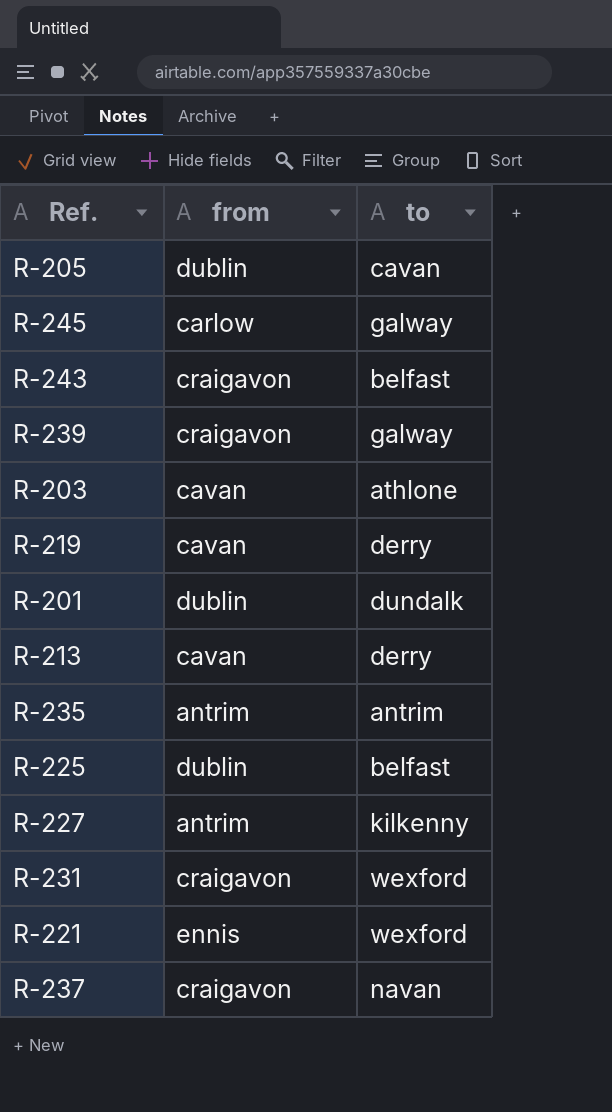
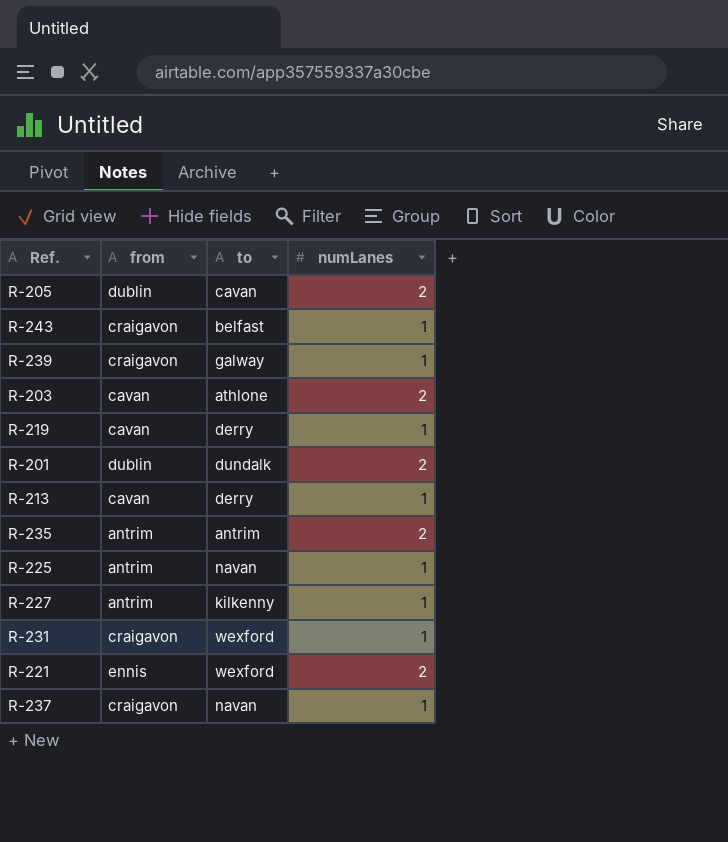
column numLanes | position: none -> 4
row R-245: carlow | galway -> none
R-225 | from: dublin -> antrim
R-225 | to: belfast -> navan

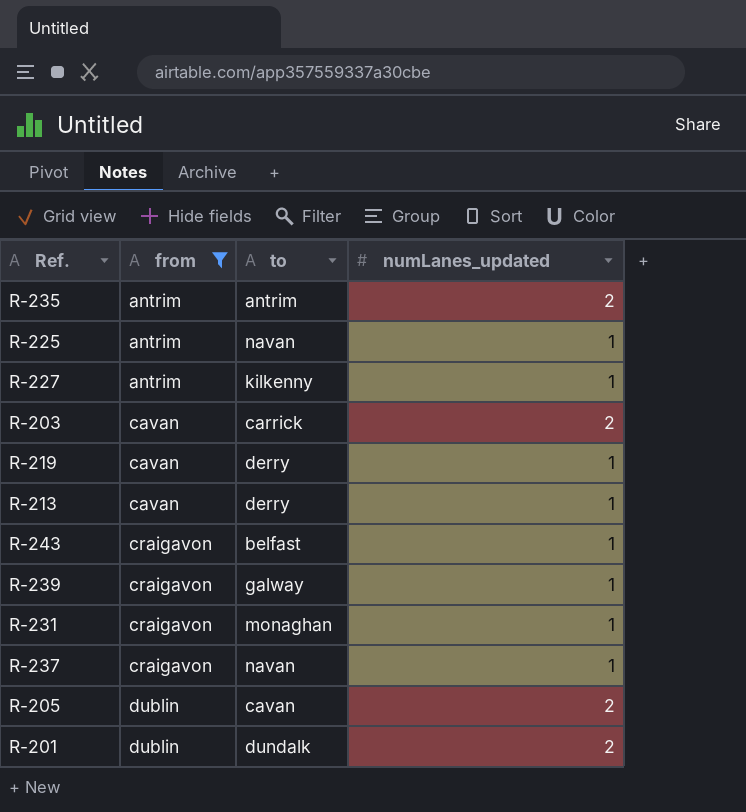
filter: none -> from != ennis
row order: none -> from ascending
column name: numLanes -> numLanes_updated
R-203 | to: athlone -> carrick
R-231 | to: wexford -> monaghan

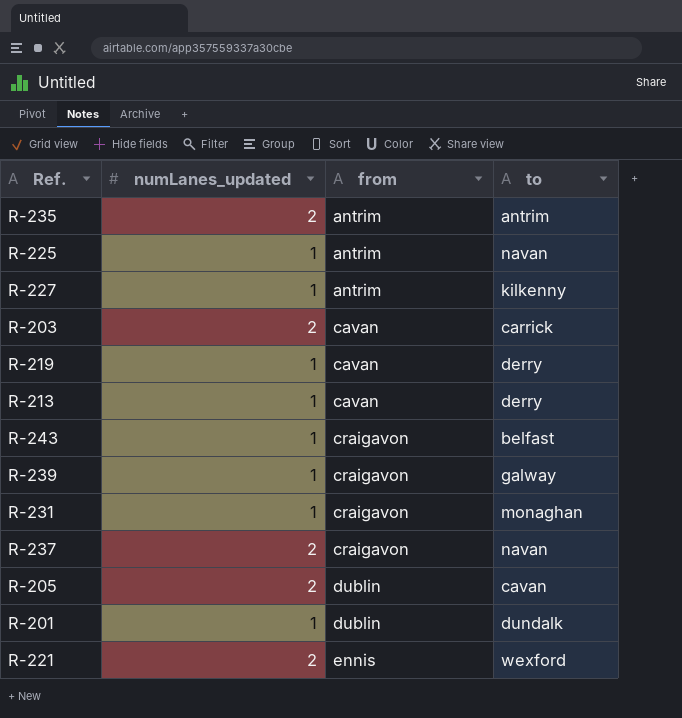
filter: from != ennis -> none
column numLanes_updated | position: 4 -> 2
R-237 | numLanes_updated: 1 -> 2
R-201 | numLanes_updated: 2 -> 1

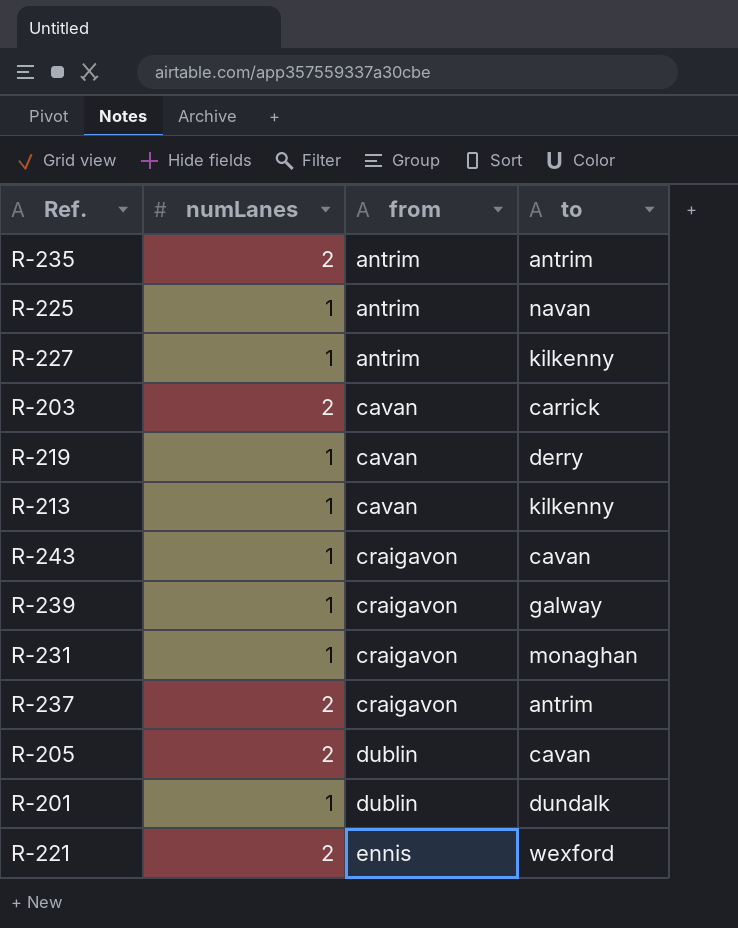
column name: numLanes_updated -> numLanes
R-213 | to: derry -> kilkenny
R-243 | to: belfast -> cavan
R-237 | to: navan -> antrim

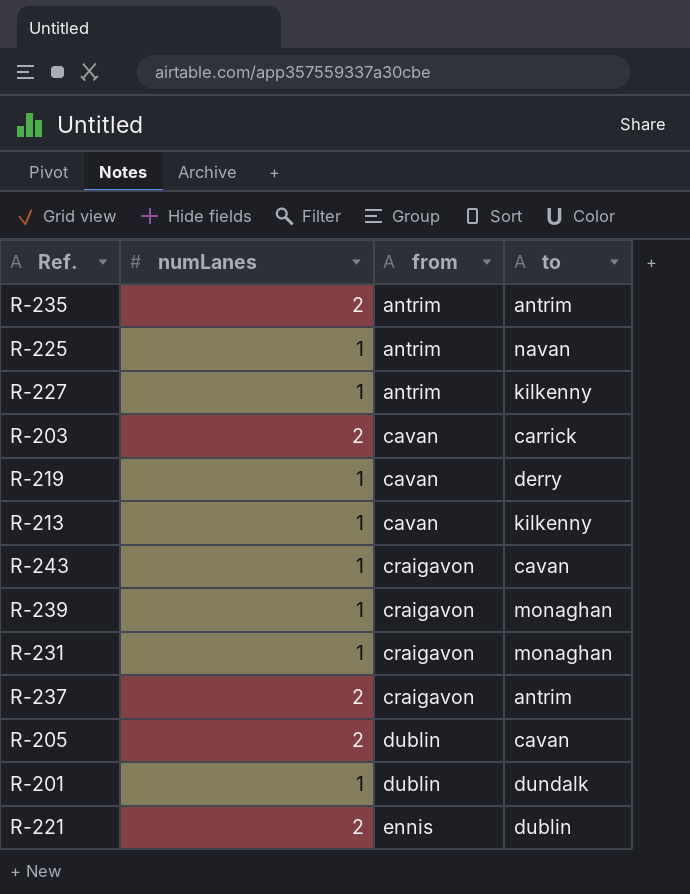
R-239 | to: galway -> monaghan
R-221 | to: wexford -> dublin

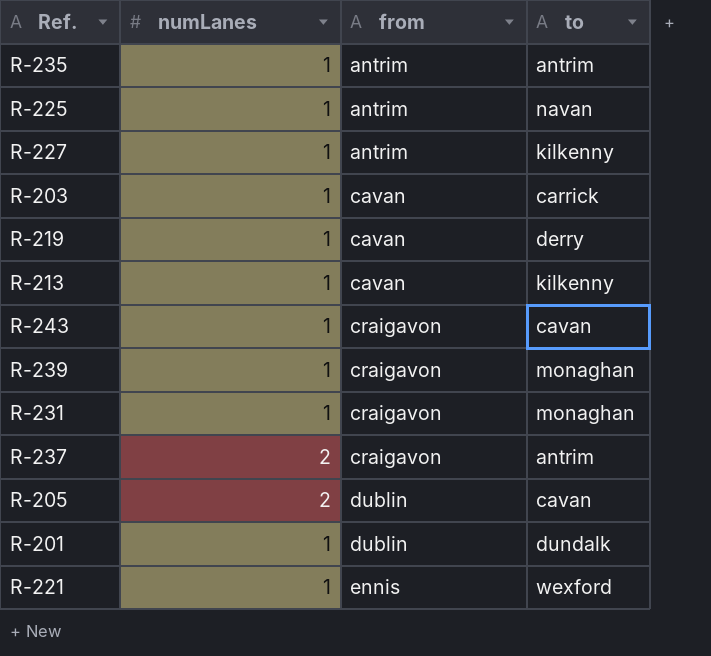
R-235 | numLanes: 2 -> 1
R-203 | numLanes: 2 -> 1
R-221 | numLanes: 2 -> 1
R-221 | to: dublin -> wexford

